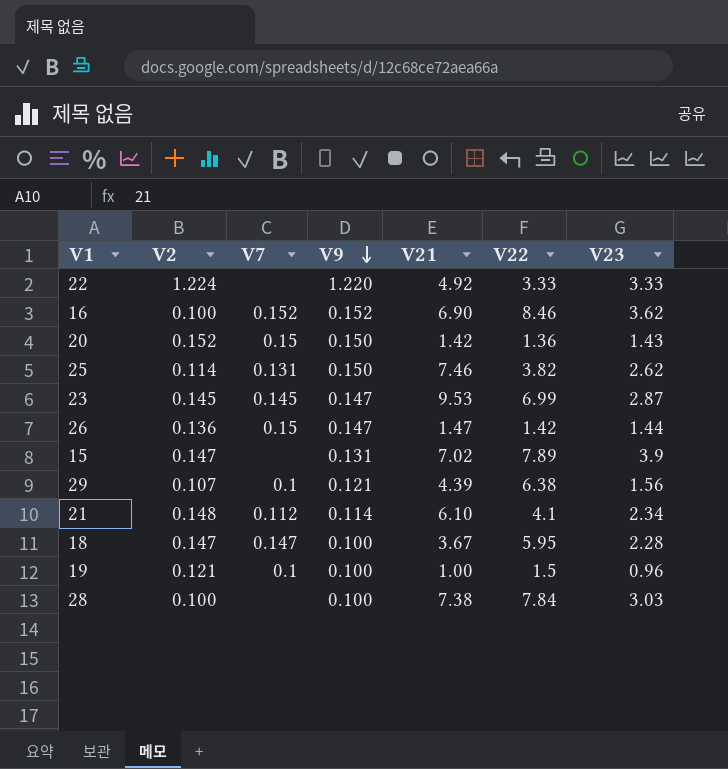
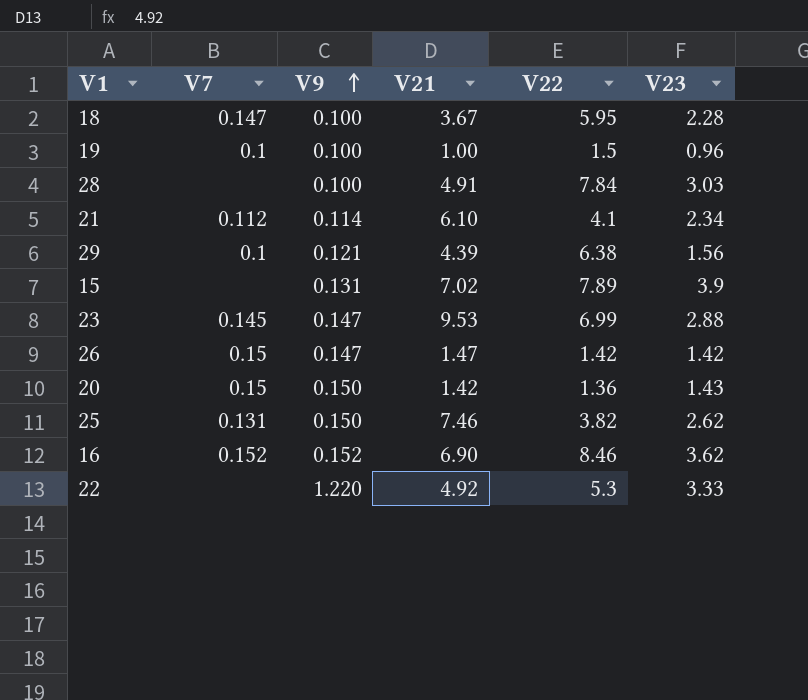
row order: V9 descending -> V9 ascending
column V2 | position: 2 -> none
28 | V21: 7.38 -> 4.91
23 | V23: 2.87 -> 2.88
26 | V23: 1.44 -> 1.42
22 | V22: 3.33 -> 5.3

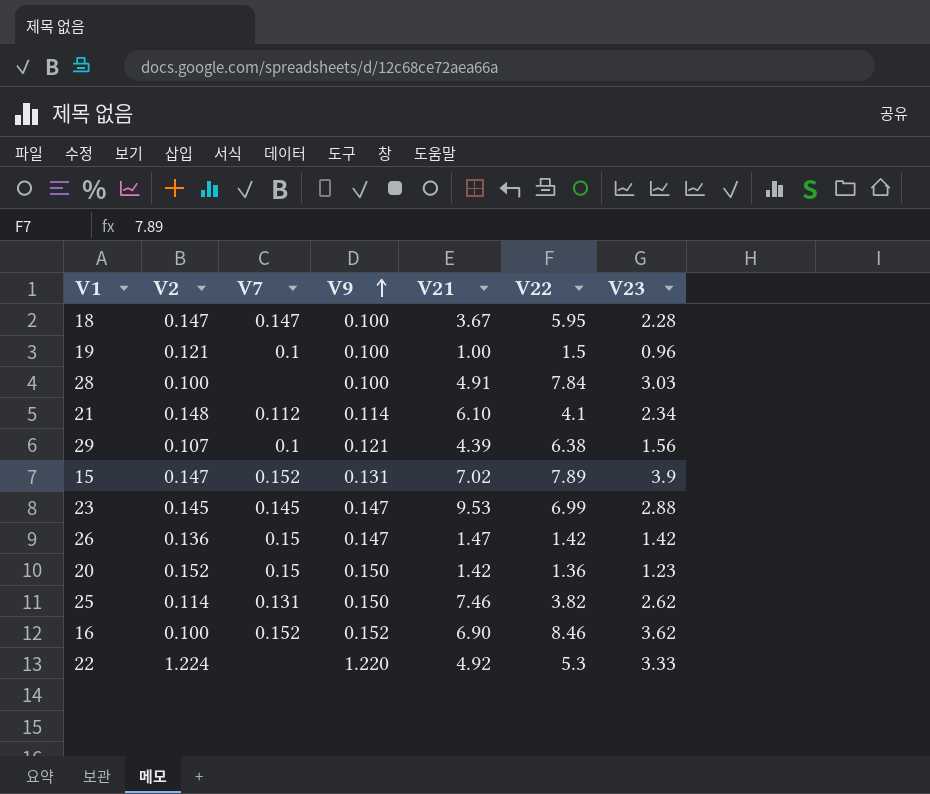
column V2 | position: none -> 2
15 | V7: none -> 0.152
20 | V23: 1.43 -> 1.23

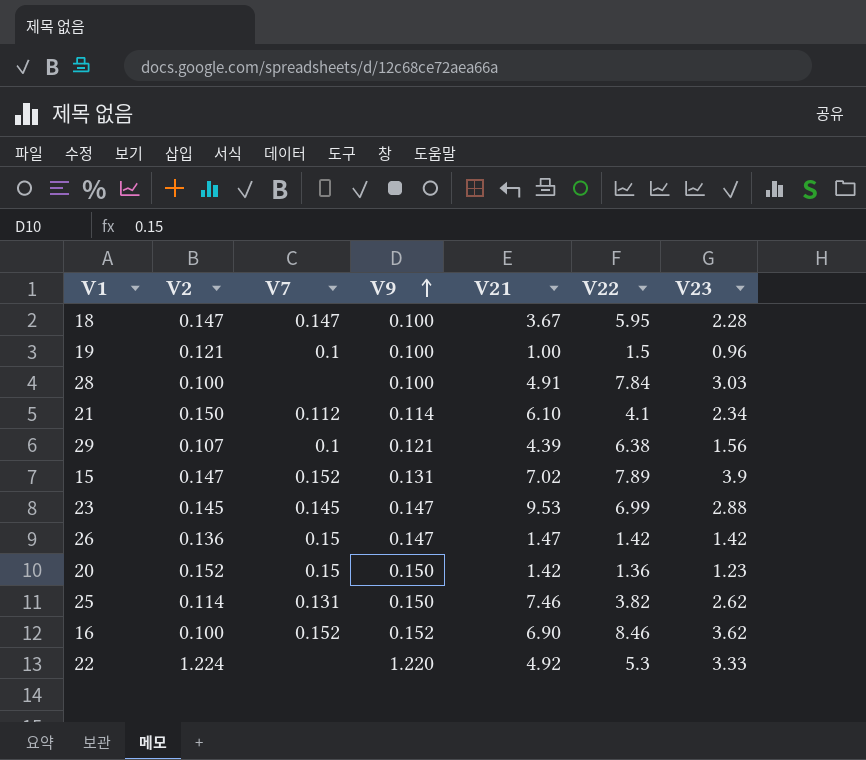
21 | V2: 0.148 -> 0.150

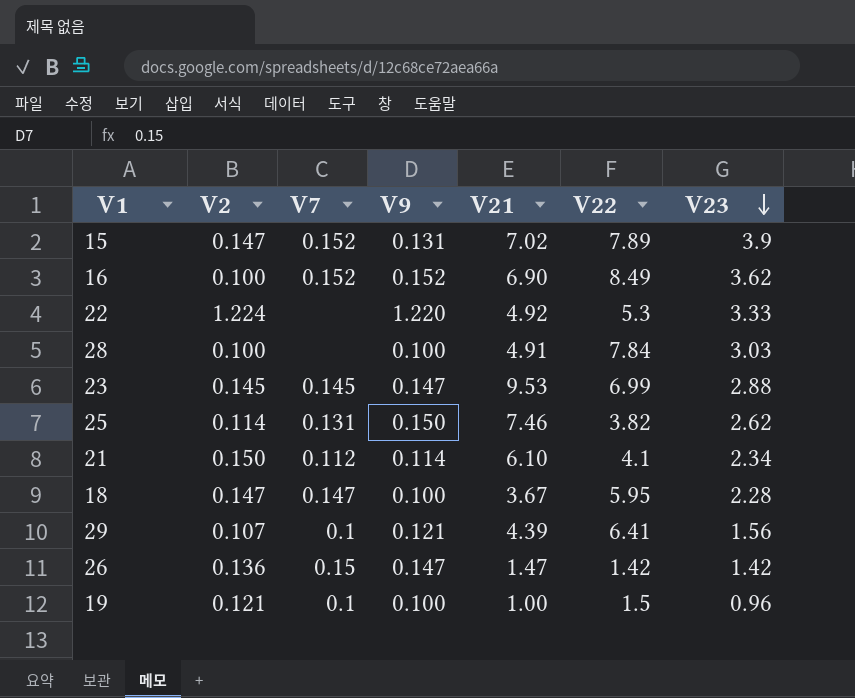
row order: V9 ascending -> V23 descending
row 20: 0.152 | 0.15 | 0.150 | 1.42 | 1.36 | 1.23 -> none
16 | V22: 8.46 -> 8.49
29 | V22: 6.38 -> 6.41

